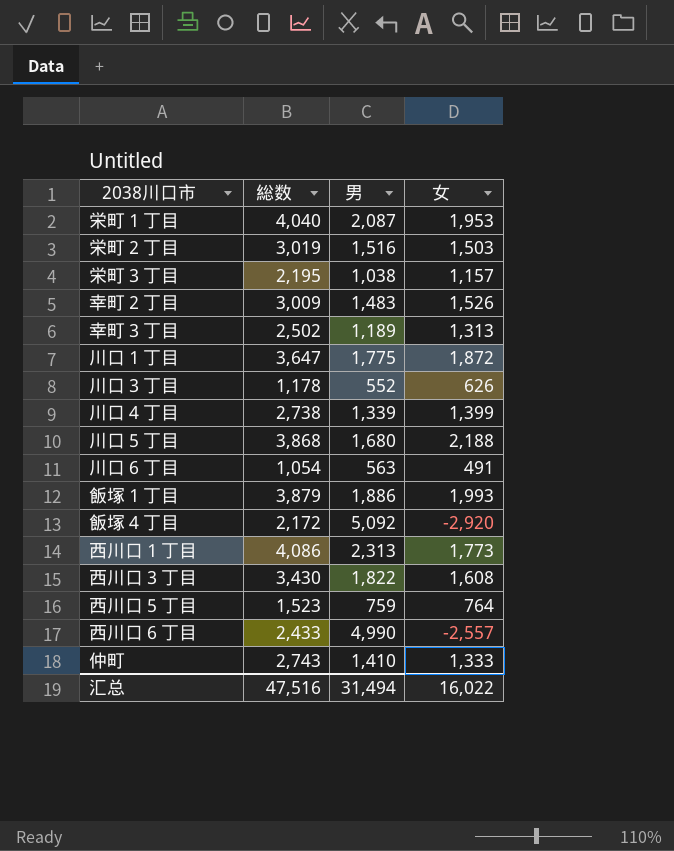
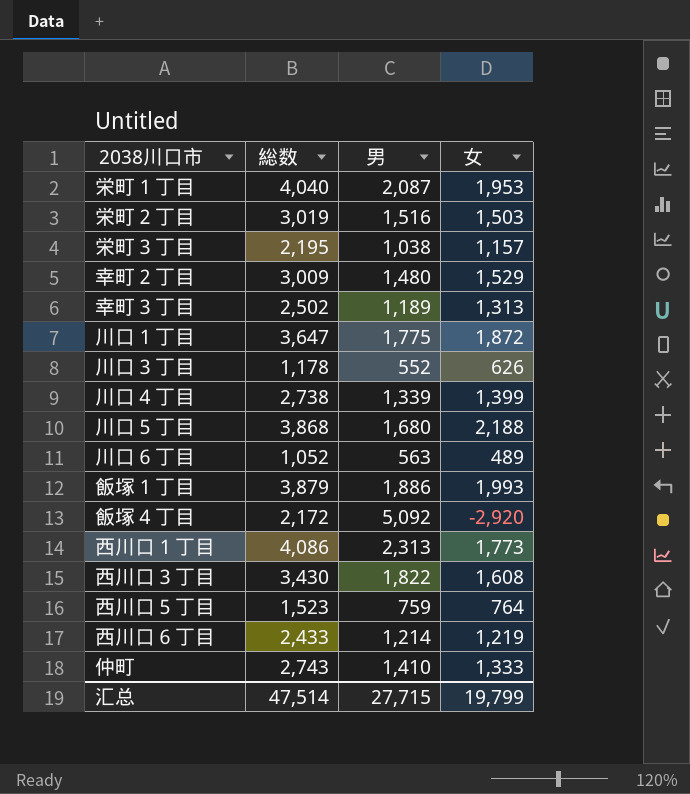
幸町２丁目 | 男: 1,483 -> 1,480
幸町２丁目 | 女: 1,526 -> 1,529
川口６丁目 | 総数: 1,054 -> 1,052
川口６丁目 | 女: 491 -> 489
西川口６丁目 | 男: 4,990 -> 1,214
西川口６丁目 | 女: -2,557 -> 1,219
汇总 | 総数: 47,516 -> 47,514
汇总 | 男: 31,494 -> 27,715
汇总 | 女: 16,022 -> 19,799

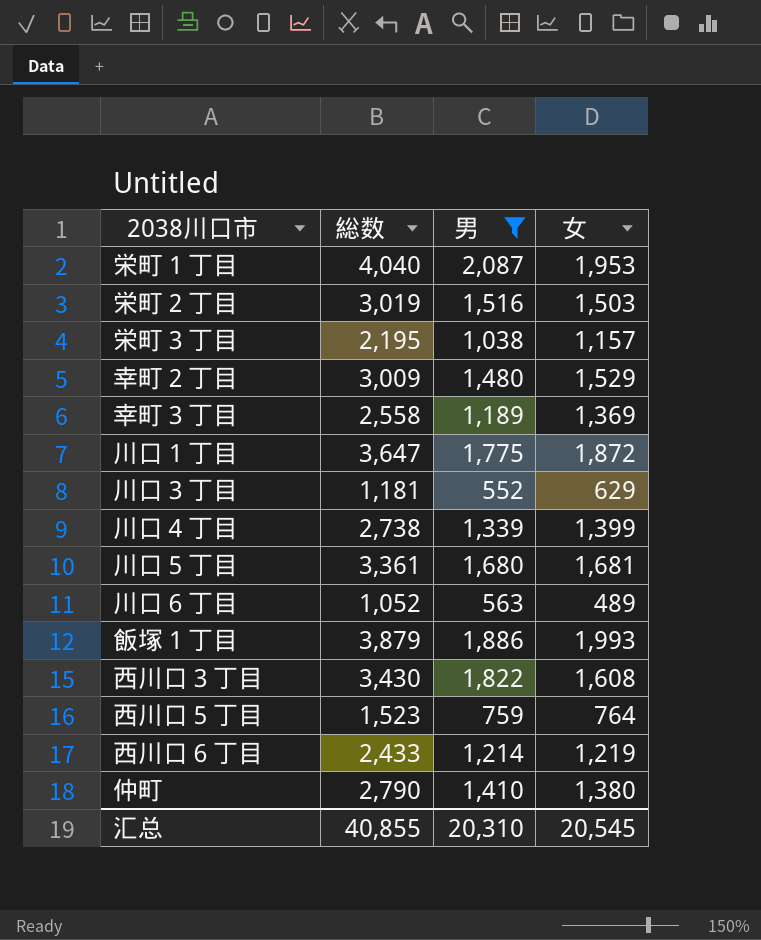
filter: none -> 男 <= 2,087
幸町３丁目 | 総数: 2,502 -> 2,558
幸町３丁目 | 女: 1,313 -> 1,369
川口３丁目 | 総数: 1,178 -> 1,181
川口３丁目 | 女: 626 -> 629
川口５丁目 | 総数: 3,868 -> 3,361
川口５丁目 | 女: 2,188 -> 1,681
仲町 | 総数: 2,743 -> 2,790
仲町 | 女: 1,333 -> 1,380
汇总 | 総数: 47,514 -> 40,855
汇总 | 男: 27,715 -> 20,310
汇总 | 女: 19,799 -> 20,545

